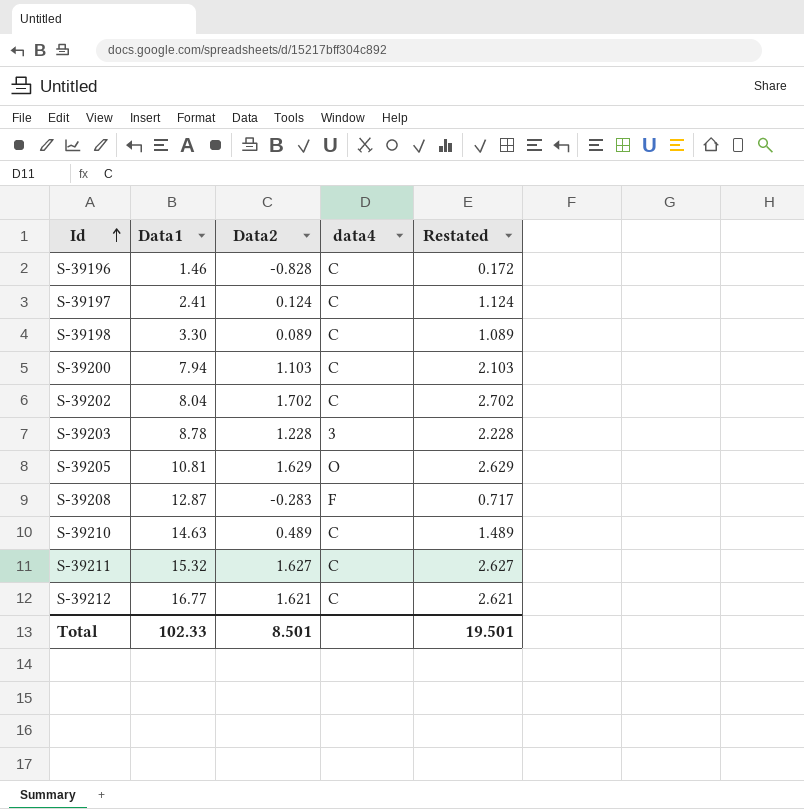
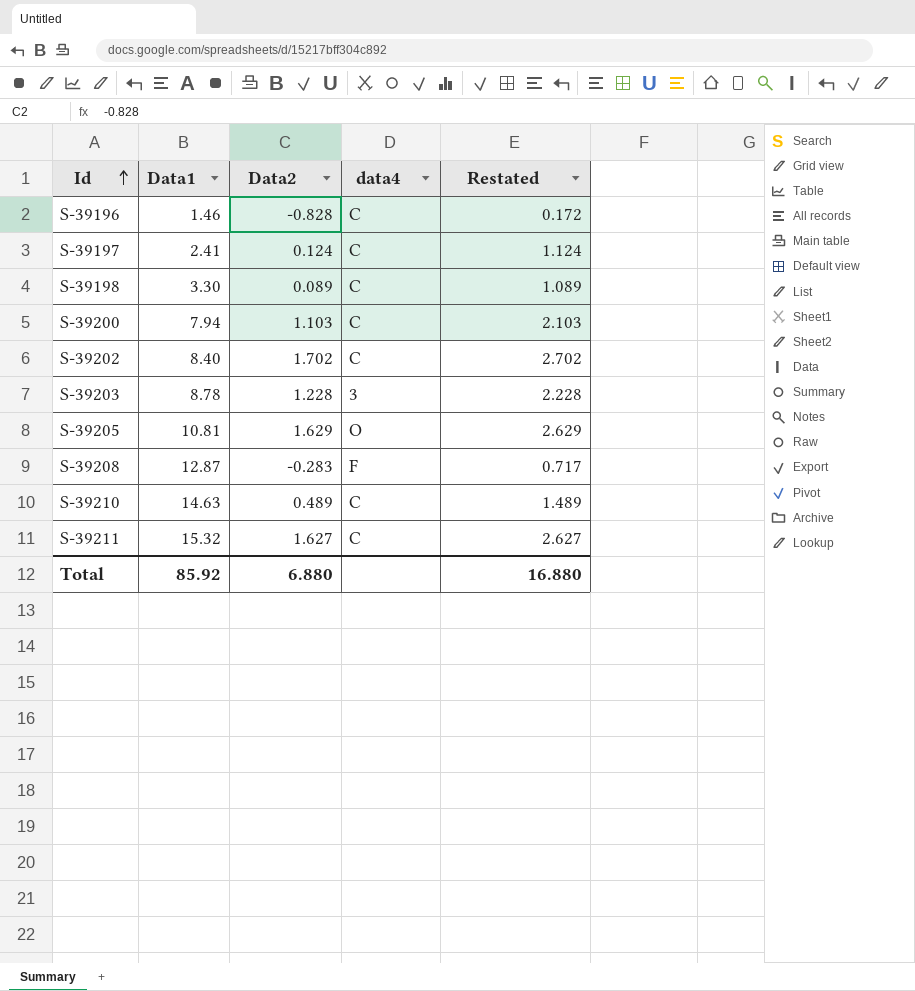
row S-39212: 16.77 | 1.621 | C | 2.621 -> none
S-39202 | Data1: 8.04 -> 8.40
Total | Data1: 102.33 -> 85.92
Total | Data2: 8.501 -> 6.880
Total | Restated: 19.501 -> 16.880

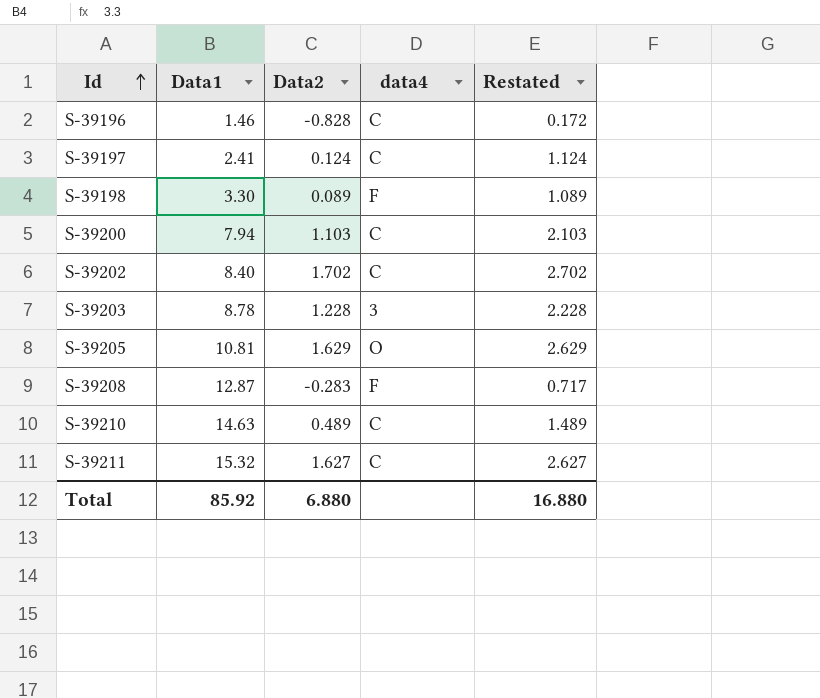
S-39198 | data4: C -> F

